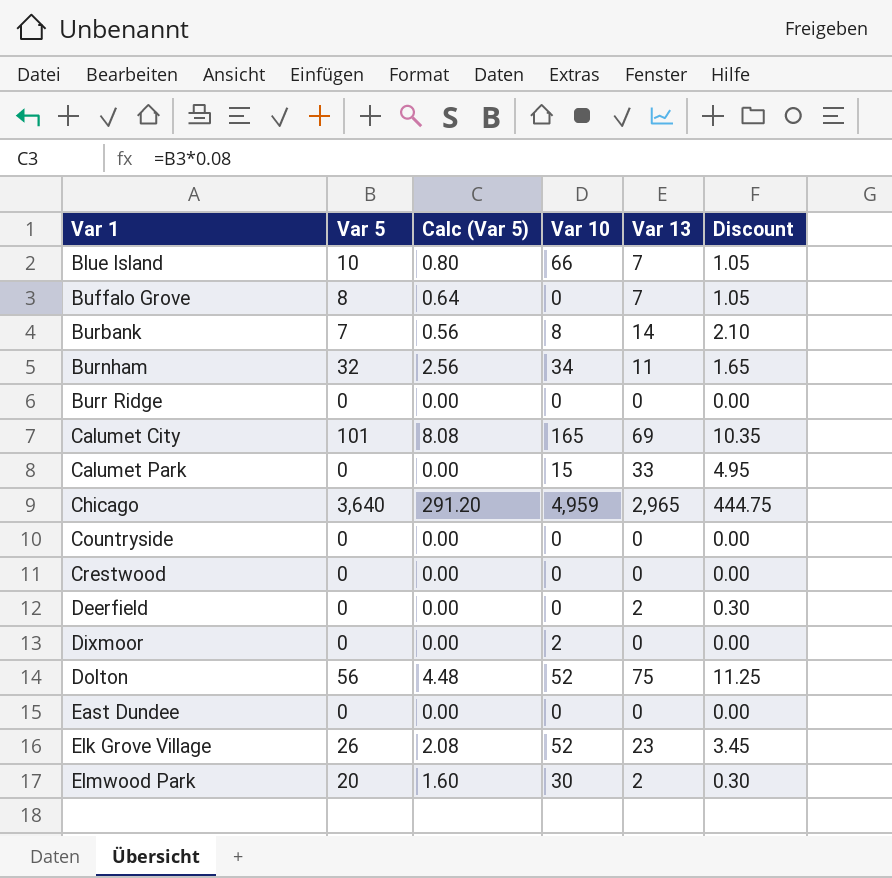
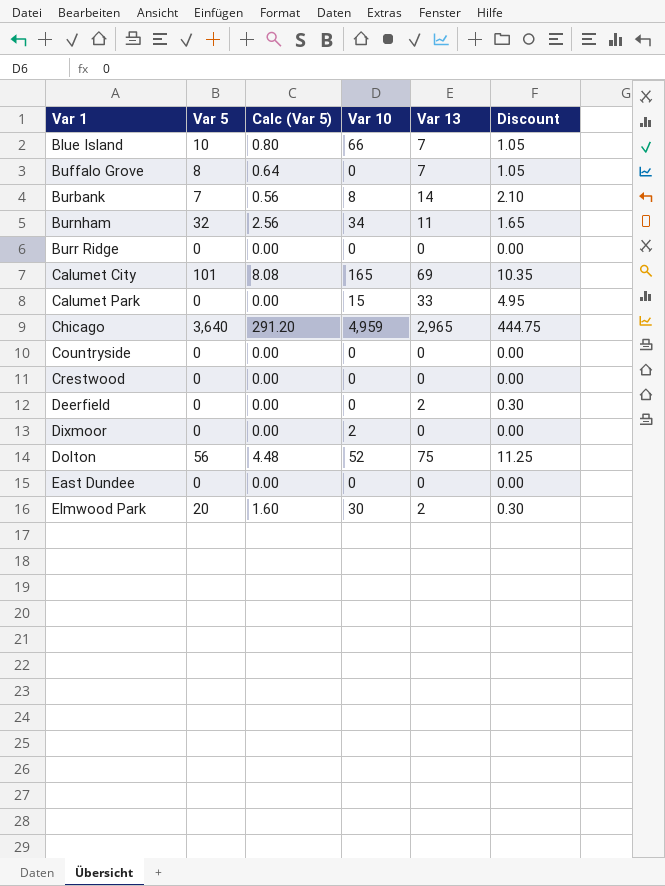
row Elk Grove Village: 26 | 2.08 | 52 | 23 | 3.45 -> none

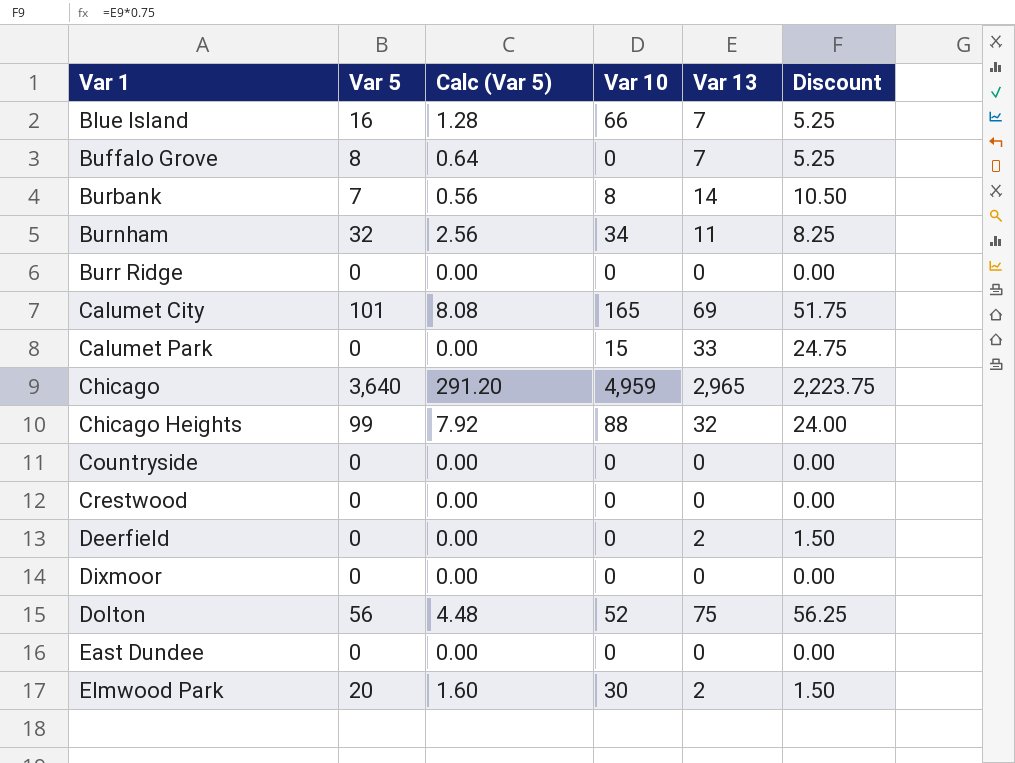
column Discount | formula: [Var 13] * 0.15 -> [Var 13] * 0.75
Blue Island | Var 5: 10 -> 16
Blue Island | Calc (Var 5): 0.80 -> 1.28
row Chicago Heights: none -> 99 | 7.92 | 88 | 32 | 24.00
Dixmoor | Var 10: 2 -> 0

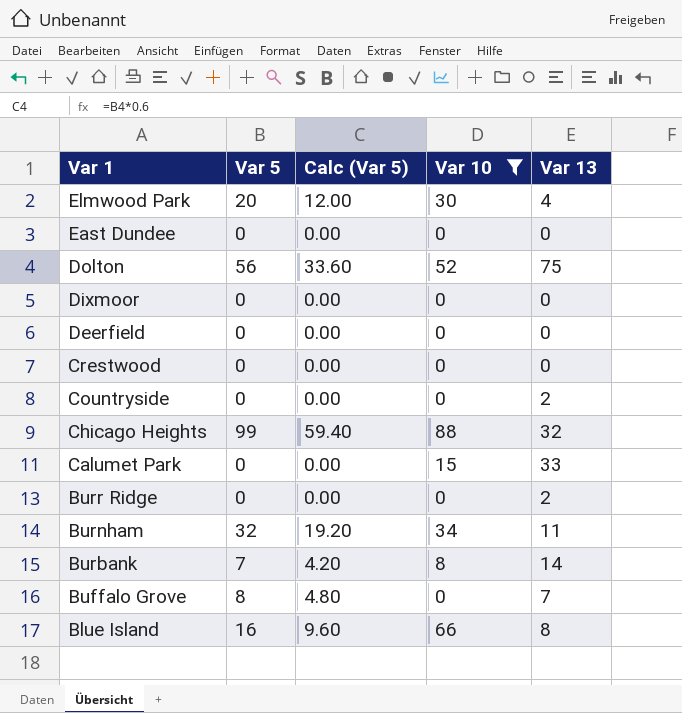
filter: none -> Var 10 <= 88
row order: Var 1 ascending -> Var 1 descending
column Discount | formula: [Var 13] * 0.75 -> none
column Calc (Var 5) | formula: [Var 5] * 0.08 -> [Var 5] * 0.6
Elmwood Park | Var 13: 2 -> 4
Deerfield | Var 13: 2 -> 0
Countryside | Var 13: 0 -> 2
Burr Ridge | Var 13: 0 -> 2
Blue Island | Var 13: 7 -> 8

